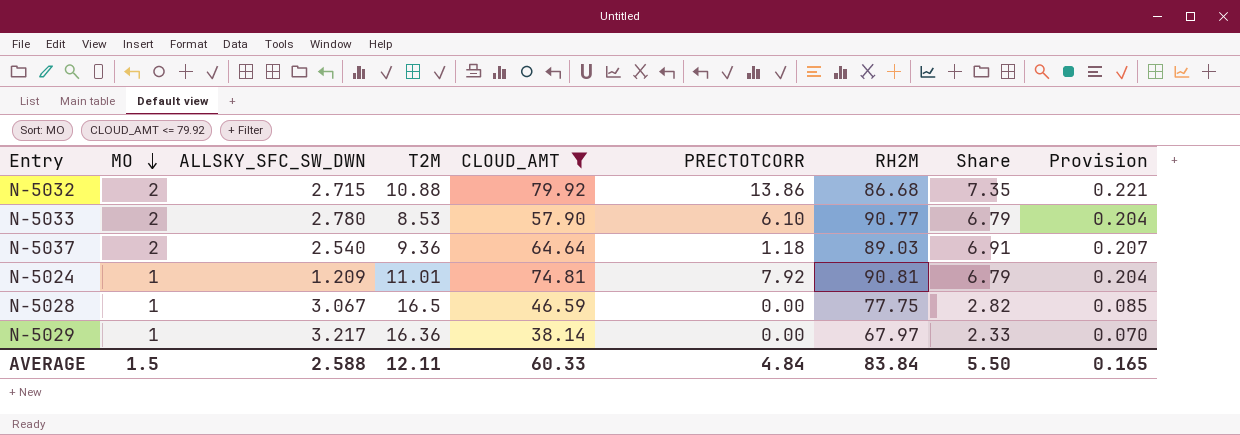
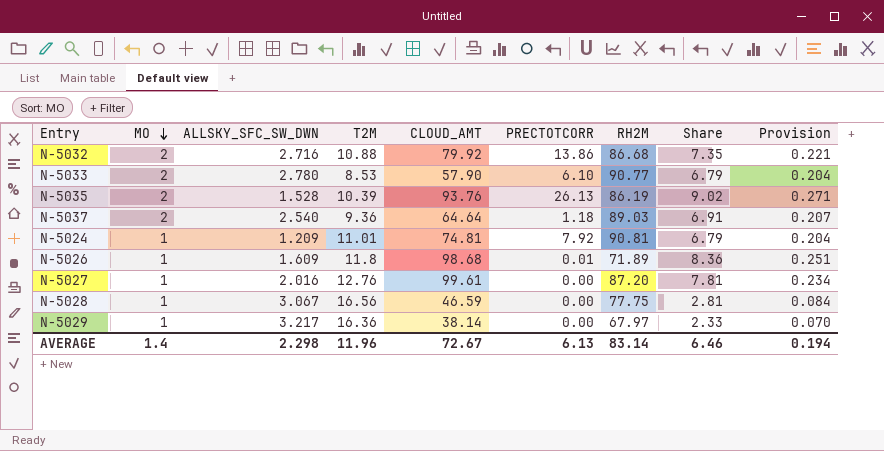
filter: CLOUD_AMT <= 79.92 -> none
N-5032 | ALLSKY_SFC_SW_DWN: 2.715 -> 2.716
N-5028 | T2M: 16.5 -> 16.56
N-5028 | Share: 2.82 -> 2.81
N-5028 | Provision: 0.085 -> 0.084
AVERAGE | MO: 1.5 -> 1.4
AVERAGE | ALLSKY_SFC_SW_DWN: 2.588 -> 2.298
AVERAGE | T2M: 12.11 -> 11.96
AVERAGE | CLOUD_AMT: 60.33 -> 72.67
AVERAGE | PRECTOTCORR: 4.84 -> 6.13
AVERAGE | RH2M: 83.84 -> 83.14
AVERAGE | Share: 5.50 -> 6.46
AVERAGE | Provision: 0.165 -> 0.194

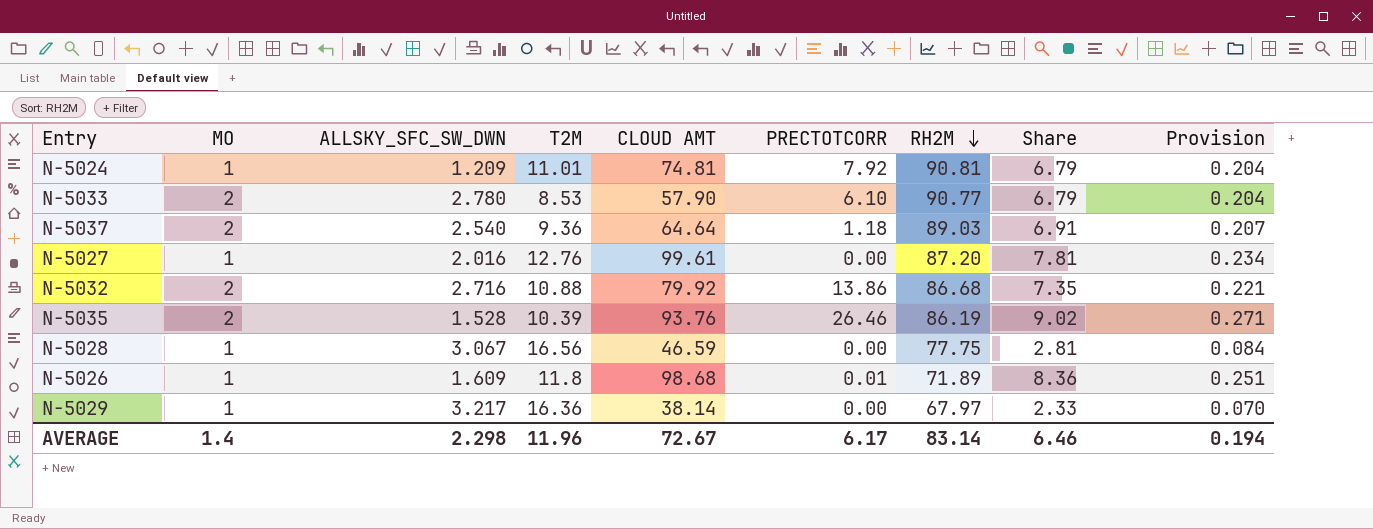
row order: MO descending -> RH2M descending
column name: CLOUD_AMT -> CLOUD AMT
N-5035 | PRECTOTCORR: 26.13 -> 26.46
AVERAGE | PRECTOTCORR: 6.13 -> 6.17

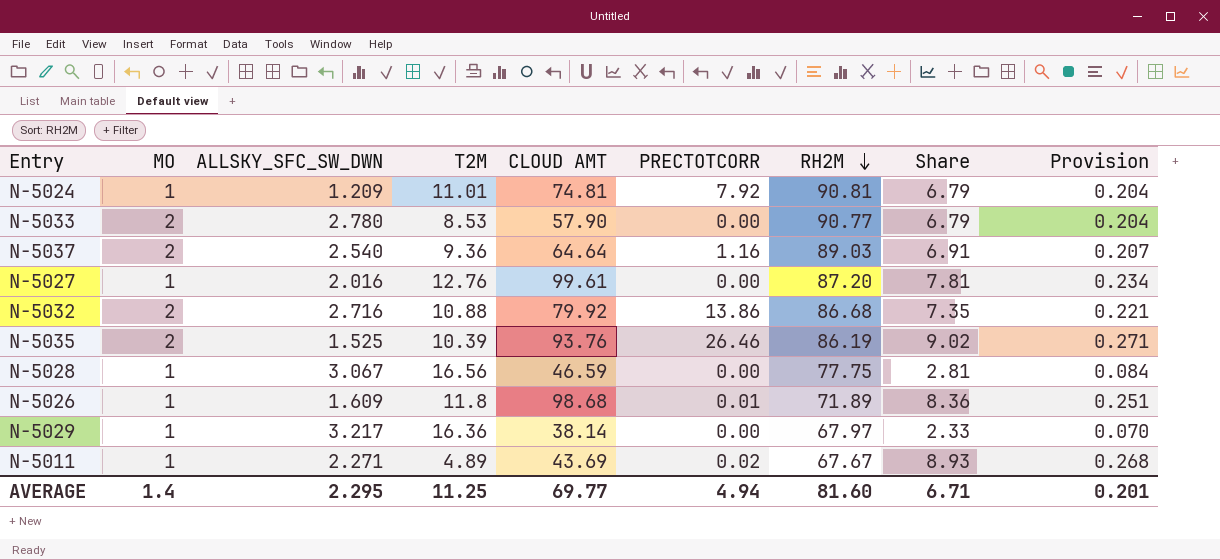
N-5033 | PRECTOTCORR: 6.10 -> 0.00
N-5037 | PRECTOTCORR: 1.18 -> 1.16
N-5035 | ALLSKY_SFC_SW_DWN: 1.528 -> 1.525
row N-5011: none -> 1 | 2.271 | 4.89 | 43.69 | 0.02 | 67.67 | 8.93 | 0.268
AVERAGE | ALLSKY_SFC_SW_DWN: 2.298 -> 2.295
AVERAGE | T2M: 11.96 -> 11.25
AVERAGE | CLOUD AMT: 72.67 -> 69.77
AVERAGE | PRECTOTCORR: 6.17 -> 4.94
AVERAGE | RH2M: 83.14 -> 81.60
AVERAGE | Share: 6.46 -> 6.71
AVERAGE | Provision: 0.194 -> 0.201

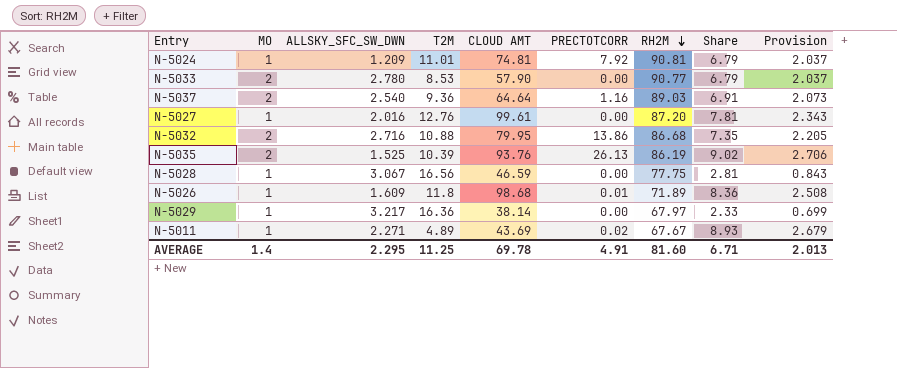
column Provision | formula: [Share] * 0.03 -> [Share] * 0.3
N-5032 | CLOUD AMT: 79.92 -> 79.95
N-5035 | PRECTOTCORR: 26.46 -> 26.13
AVERAGE | CLOUD AMT: 69.77 -> 69.78
AVERAGE | PRECTOTCORR: 4.94 -> 4.91
AVERAGE | Provision: 0.201 -> 2.013

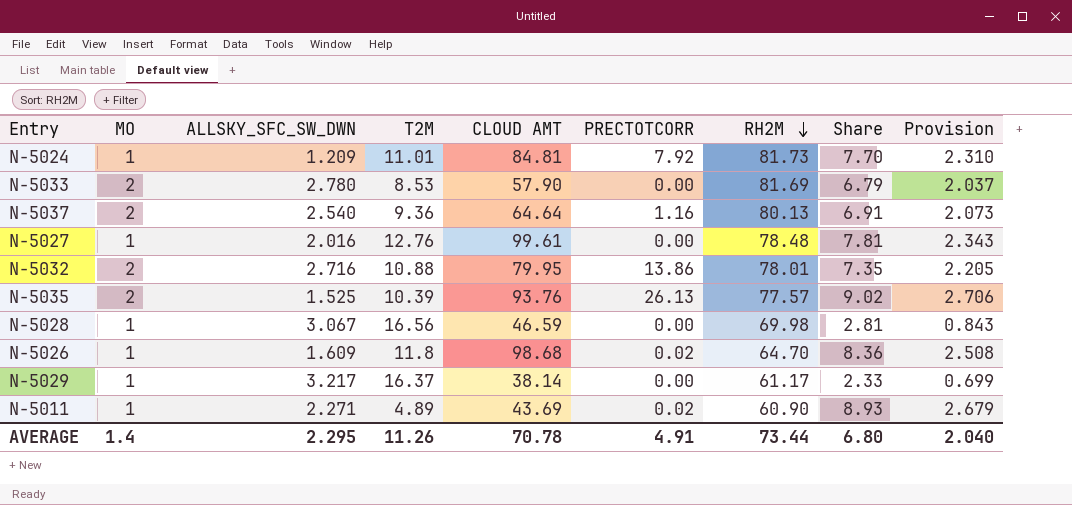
N-5024 | CLOUD AMT: 74.81 -> 84.81
N-5024 | RH2M: 90.81 -> 81.73
N-5024 | Share: 6.79 -> 7.70
N-5024 | Provision: 2.037 -> 2.310
N-5033 | RH2M: 90.77 -> 81.69
N-5037 | RH2M: 89.03 -> 80.13
N-5027 | RH2M: 87.20 -> 78.48
N-5032 | RH2M: 86.68 -> 78.01
N-5035 | RH2M: 86.19 -> 77.57
N-5028 | RH2M: 77.75 -> 69.98
N-5026 | PRECTOTCORR: 0.01 -> 0.02
N-5026 | RH2M: 71.89 -> 64.70
N-5029 | T2M: 16.36 -> 16.37
N-5029 | RH2M: 67.97 -> 61.17
N-5011 | RH2M: 67.67 -> 60.90
AVERAGE | T2M: 11.25 -> 11.26
AVERAGE | CLOUD AMT: 69.78 -> 70.78
AVERAGE | RH2M: 81.60 -> 73.44
AVERAGE | Share: 6.71 -> 6.80
AVERAGE | Provision: 2.013 -> 2.040

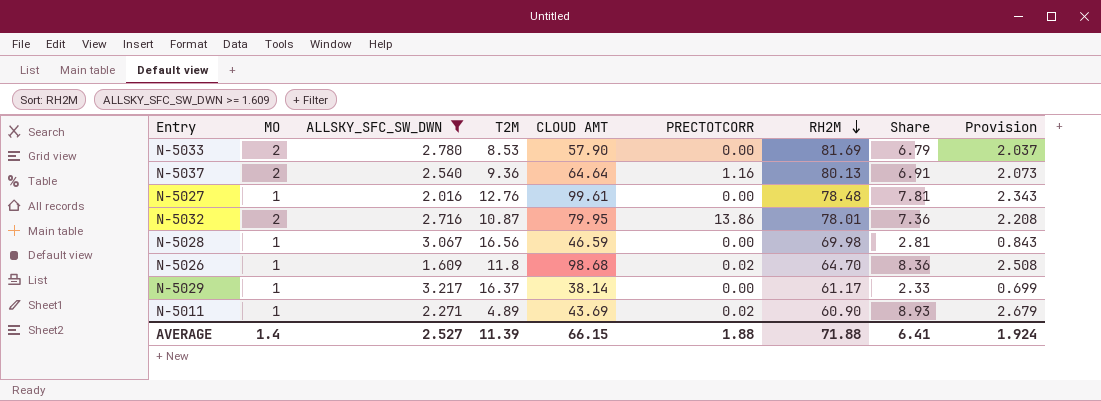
filter: none -> ALLSKY_SFC_SW_DWN >= 1.609
N-5032 | T2M: 10.88 -> 10.87
N-5032 | Share: 7.35 -> 7.36
N-5032 | Provision: 2.205 -> 2.208
AVERAGE | ALLSKY_SFC_SW_DWN: 2.295 -> 2.527
AVERAGE | T2M: 11.26 -> 11.39
AVERAGE | CLOUD AMT: 70.78 -> 66.15
AVERAGE | PRECTOTCORR: 4.91 -> 1.88
AVERAGE | RH2M: 73.44 -> 71.88
AVERAGE | Share: 6.80 -> 6.41
AVERAGE | Provision: 2.040 -> 1.924

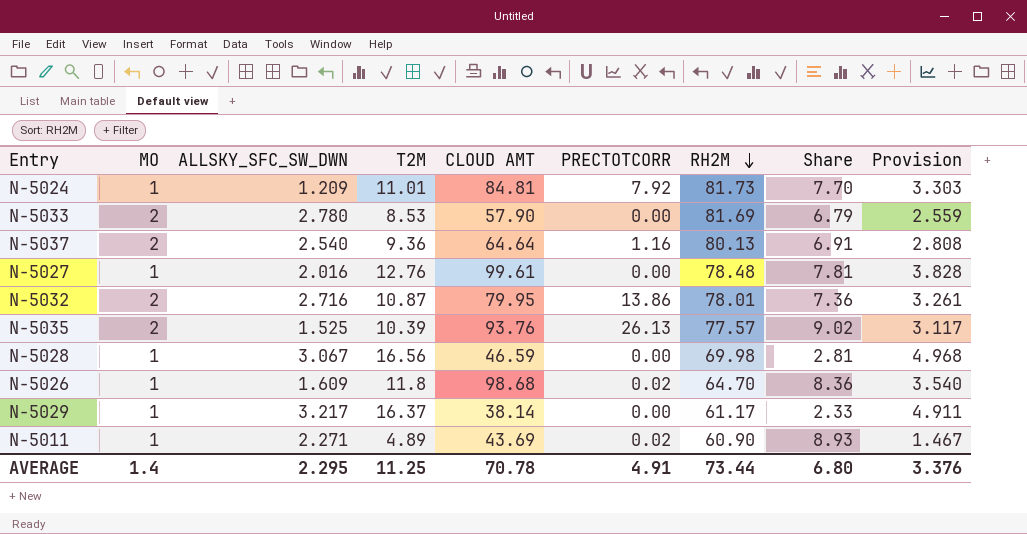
filter: ALLSKY_SFC_SW_DWN >= 1.609 -> none
column Provision | formula: [Share] * 0.3 -> [T2M] * 0.3
AVERAGE | ALLSKY_SFC_SW_DWN: 2.527 -> 2.295
AVERAGE | T2M: 11.39 -> 11.25
AVERAGE | CLOUD AMT: 66.15 -> 70.78
AVERAGE | PRECTOTCORR: 1.88 -> 4.91
AVERAGE | RH2M: 71.88 -> 73.44
AVERAGE | Share: 6.41 -> 6.80
AVERAGE | Provision: 1.924 -> 3.376

